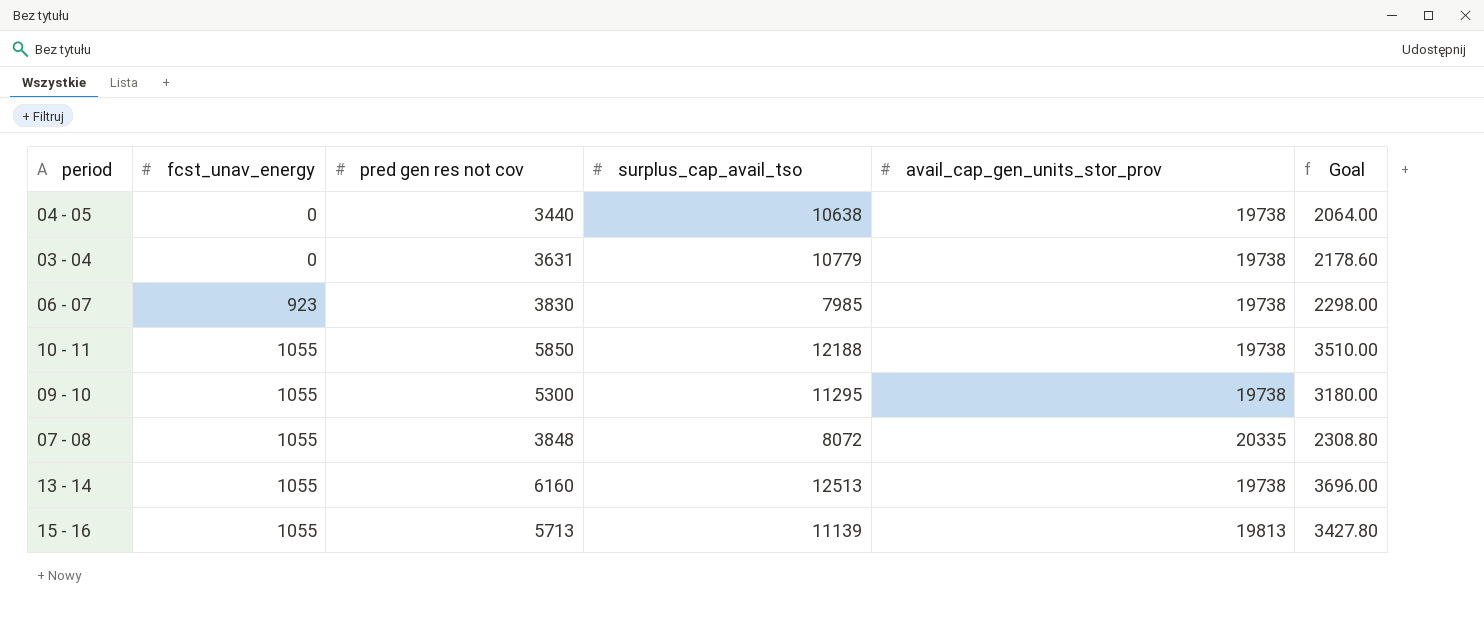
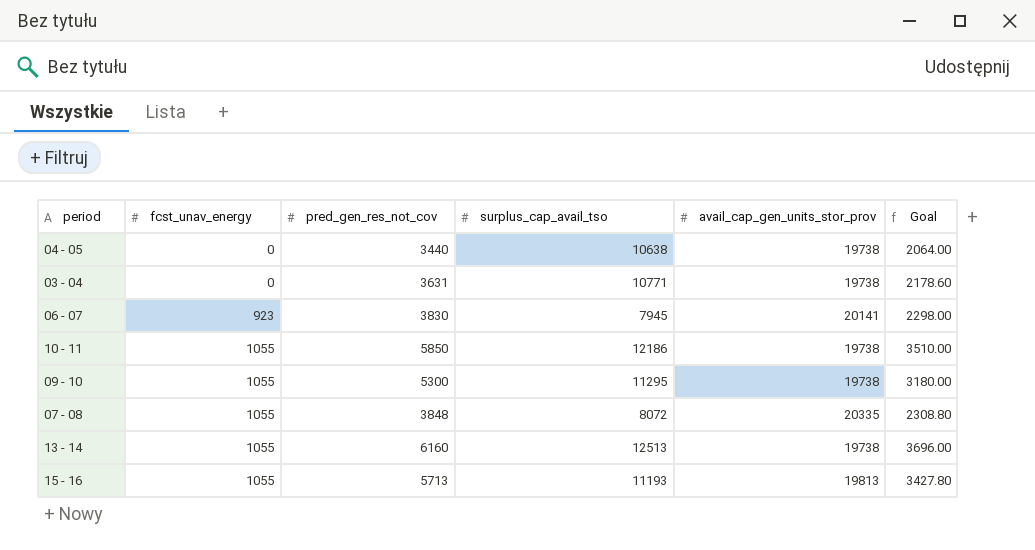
column name: pred gen res not cov -> pred_gen_res_not_cov
03 - 04 | surplus_cap_avail_tso: 10779 -> 10771
06 - 07 | surplus_cap_avail_tso: 7985 -> 7945
06 - 07 | avail_cap_gen_units_stor_prov: 19738 -> 20141
10 - 11 | surplus_cap_avail_tso: 12188 -> 12186
15 - 16 | surplus_cap_avail_tso: 11139 -> 11193

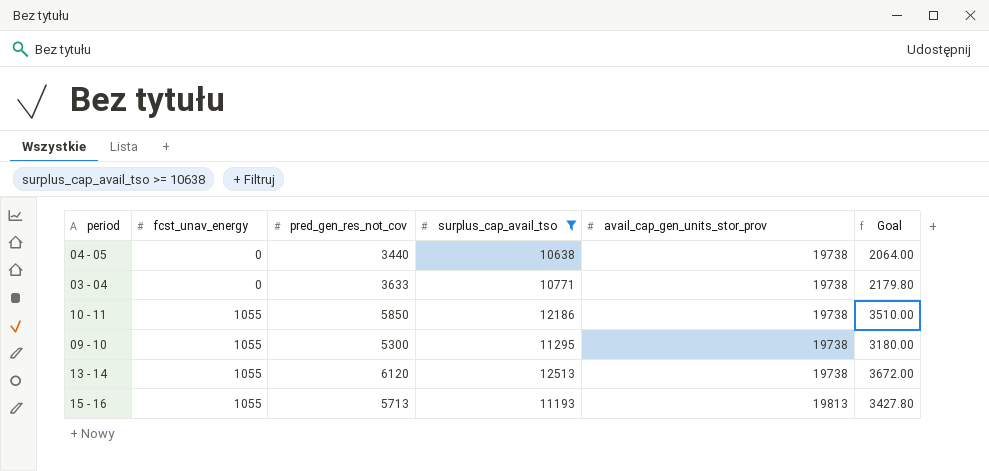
filter: none -> surplus_cap_avail_tso >= 10638
03 - 04 | pred_gen_res_not_cov: 3631 -> 3633
03 - 04 | Goal: 2178.60 -> 2179.80
13 - 14 | pred_gen_res_not_cov: 6160 -> 6120
13 - 14 | Goal: 3696.00 -> 3672.00

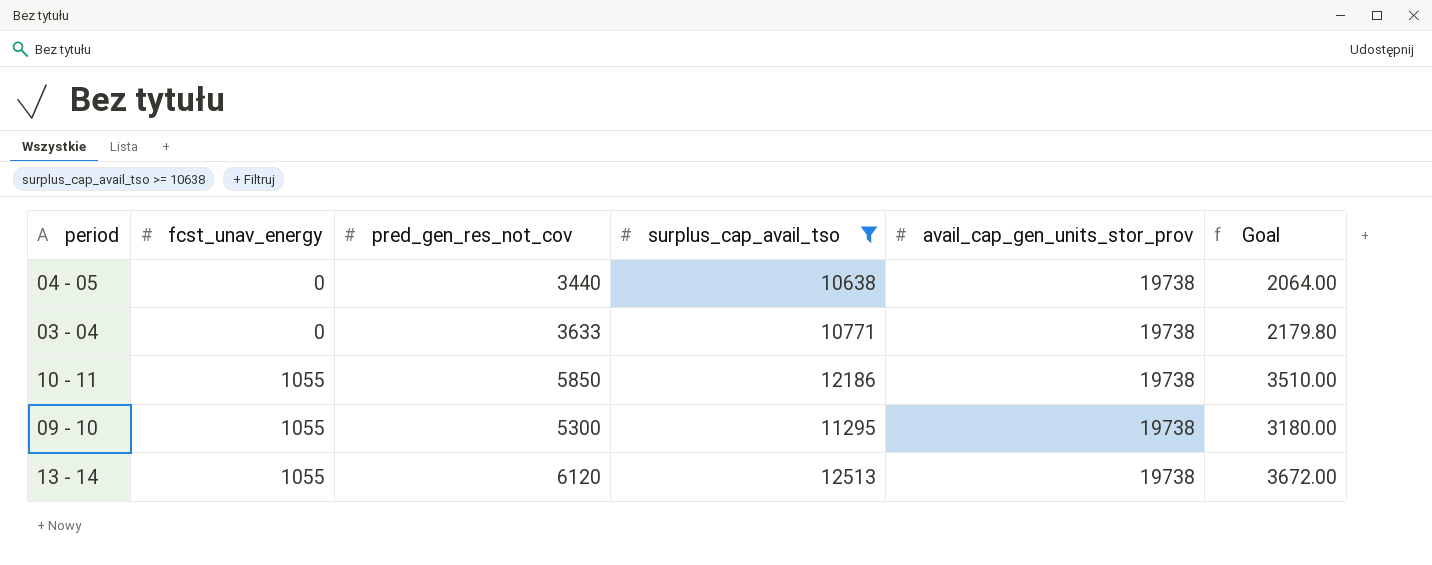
row 15 - 16: 1055 | 5713 | 11193 | 19813 | 3427.80 -> none

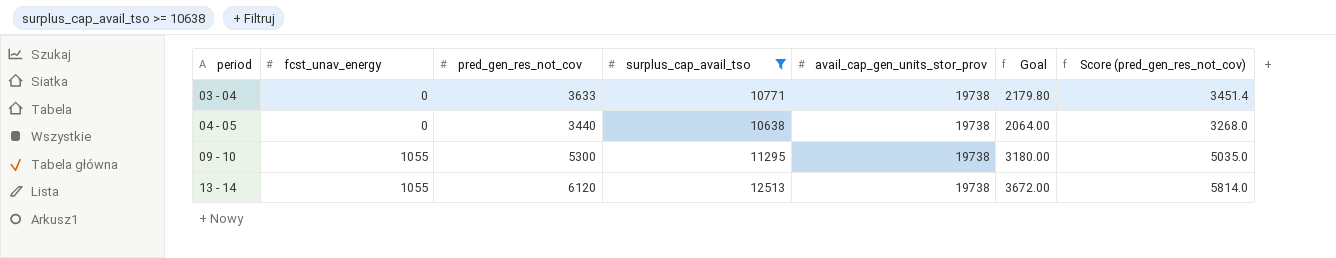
row order: fcst_unav_energy ascending -> period ascending
column Score (pred_gen_res_not_cov) | formula: none -> [pred_gen_res_not_cov] * 0.95
row 10 - 11: 1055 | 5850 | 12186 | 19738 | 3510.00 -> none

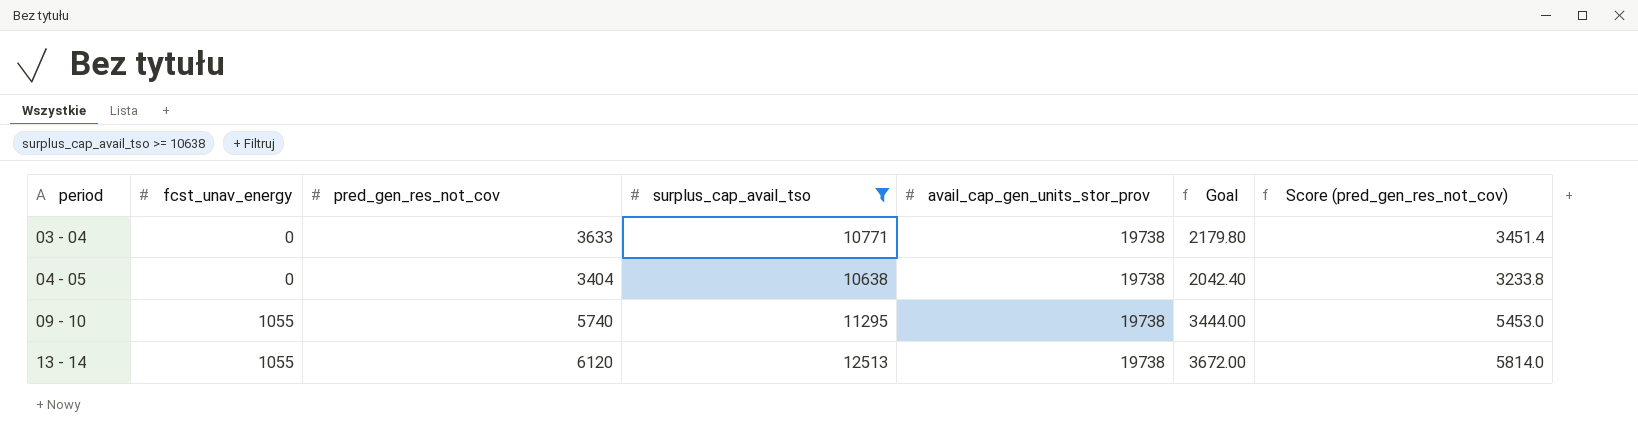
04 - 05 | pred_gen_res_not_cov: 3440 -> 3404
04 - 05 | Goal: 2064.00 -> 2042.40
04 - 05 | Score (pred_gen_res_not_cov): 3268.0 -> 3233.8
09 - 10 | pred_gen_res_not_cov: 5300 -> 5740
09 - 10 | Goal: 3180.00 -> 3444.00
09 - 10 | Score (pred_gen_res_not_cov): 5035.0 -> 5453.0

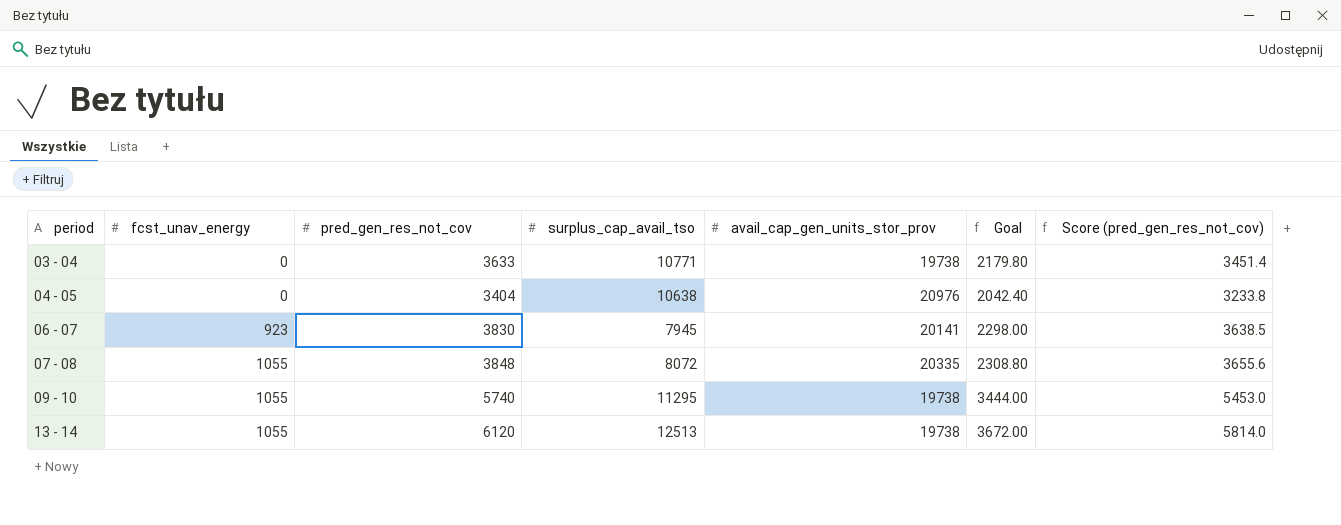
filter: surplus_cap_avail_tso >= 10638 -> none
04 - 05 | avail_cap_gen_units_stor_prov: 19738 -> 20976

